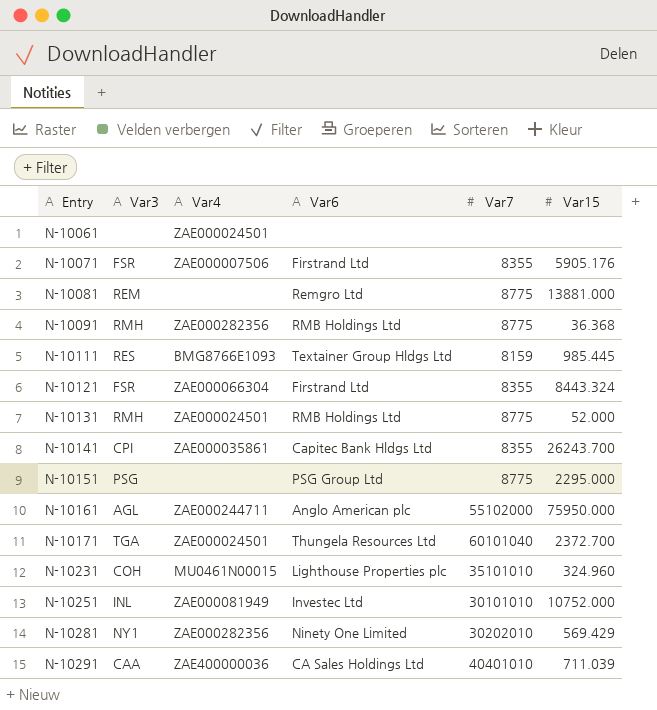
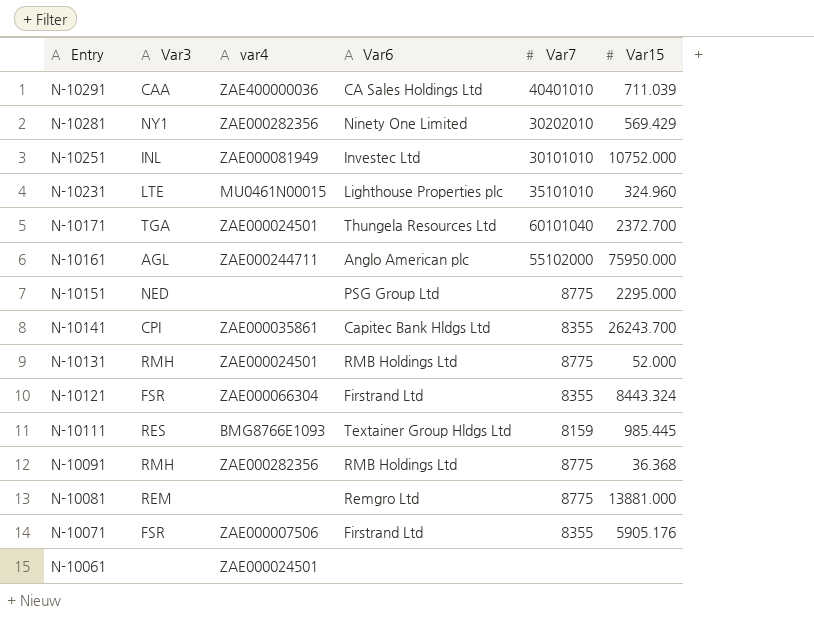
row order: Entry ascending -> Entry descending
column name: Var4 -> var4
N-10231 | Var3: COH -> LTE
N-10151 | Var3: PSG -> NED

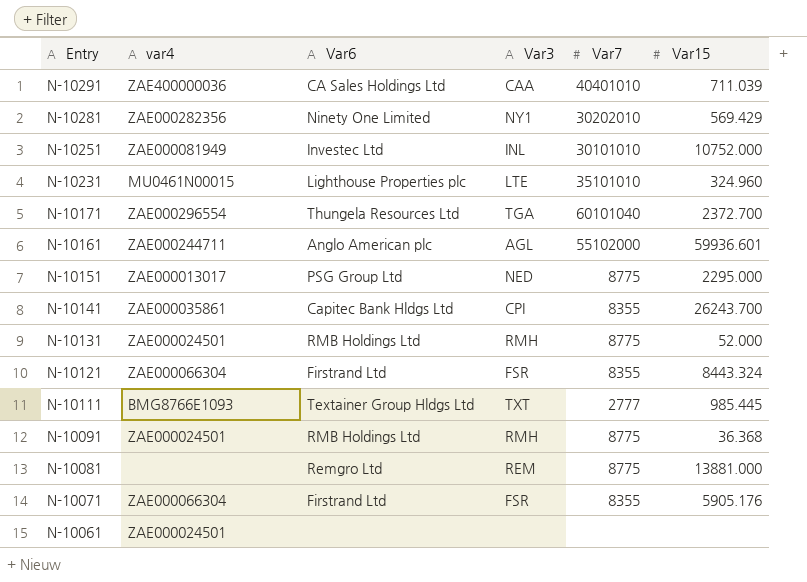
column Var3 | position: 2 -> 4
N-10171 | var4: ZAE000024501 -> ZAE000296554
N-10161 | Var15: 75950.000 -> 59936.601
N-10151 | var4: none -> ZAE000013017
N-10111 | Var3: RES -> TXT
N-10111 | Var7: 8159 -> 2777
N-10091 | var4: ZAE000282356 -> ZAE000024501
N-10071 | var4: ZAE000007506 -> ZAE000066304

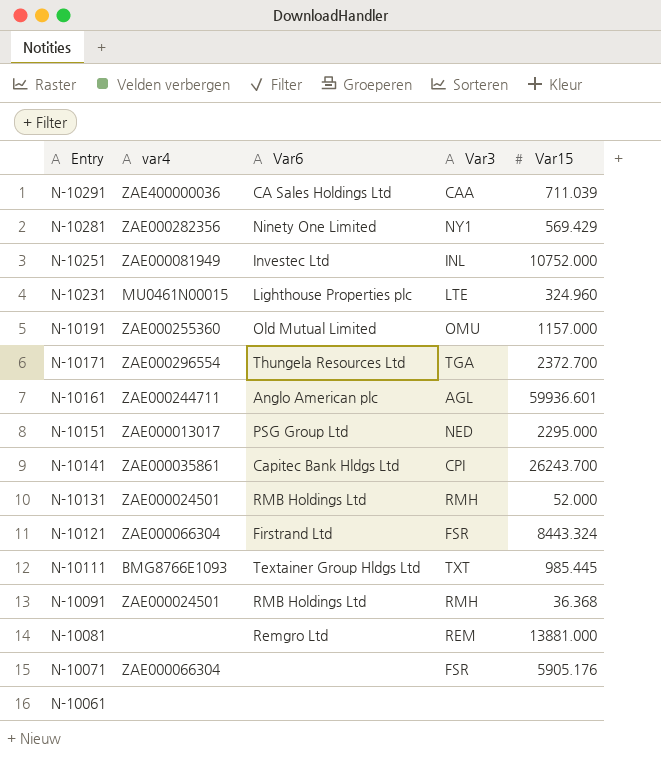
column Var7 | position: 5 -> none
row N-10191: none -> ZAE000255360 | Old Mutual Limited | OMU | 1157.000
N-10071 | Var6: Firstrand Ltd -> none
N-10061 | var4: ZAE000024501 -> none

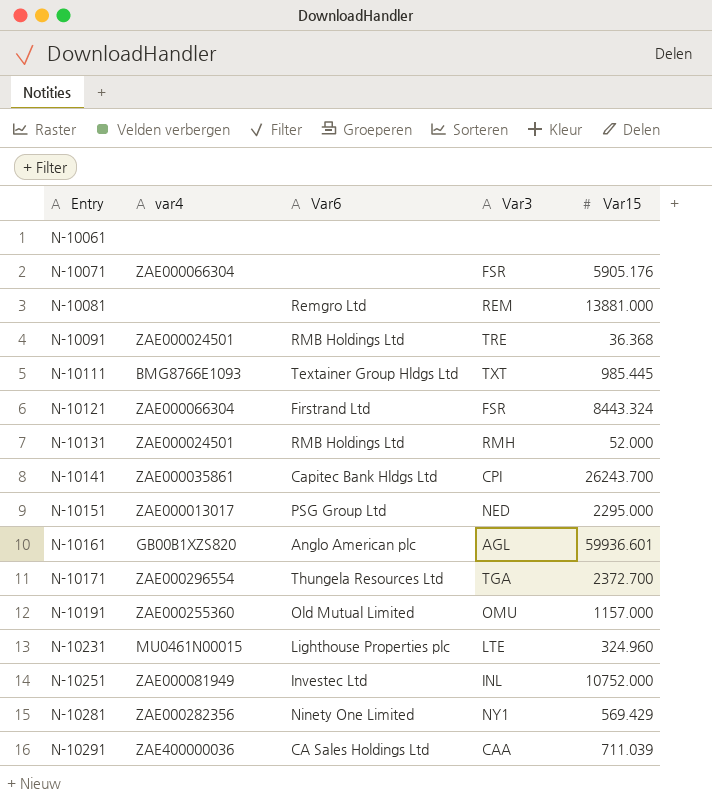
row order: Entry descending -> Entry ascending
N-10091 | Var3: RMH -> TRE
N-10161 | var4: ZAE000244711 -> GB00B1XZS820

